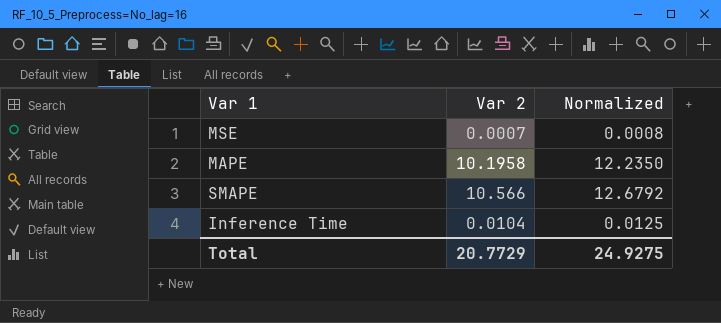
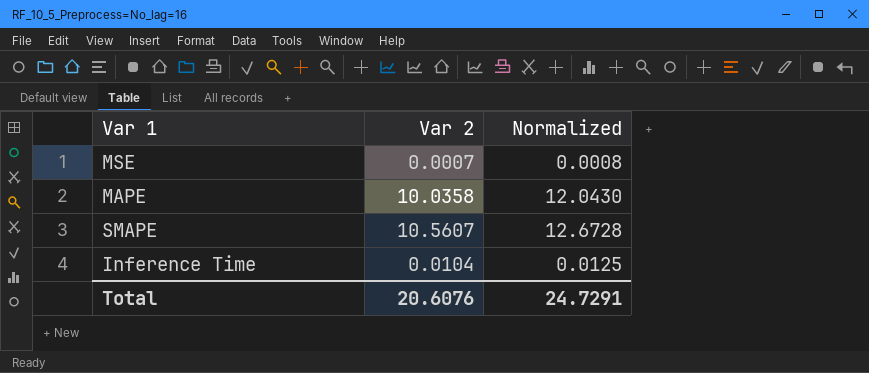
MAPE | Var 2: 10.1958 -> 10.0358
MAPE | Normalized: 12.2350 -> 12.0430
SMAPE | Var 2: 10.566 -> 10.5607
SMAPE | Normalized: 12.6792 -> 12.6728
Total | Var 2: 20.7729 -> 20.6076
Total | Normalized: 24.9275 -> 24.7291

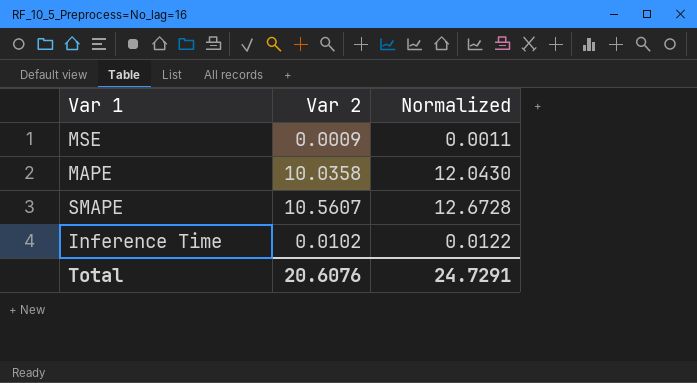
MSE | Var 2: 0.0007 -> 0.0009
MSE | Normalized: 0.0008 -> 0.0011
Inference Time | Var 2: 0.0104 -> 0.0102
Inference Time | Normalized: 0.0125 -> 0.0122

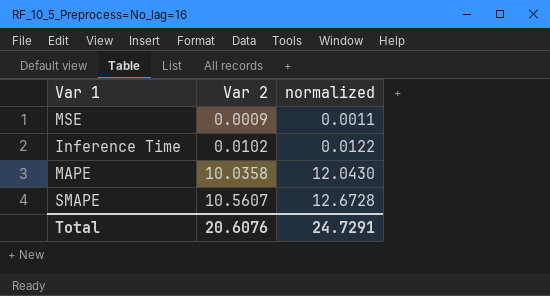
row order: none -> Var 2 ascending
column name: Normalized -> normalized

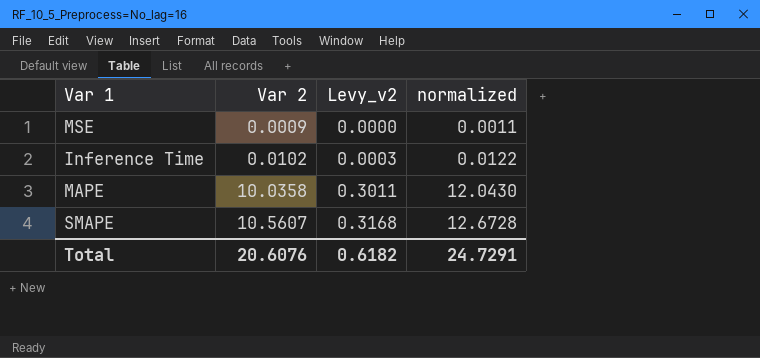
column Levy_v2 | formula: none -> [Var 2] * 0.03

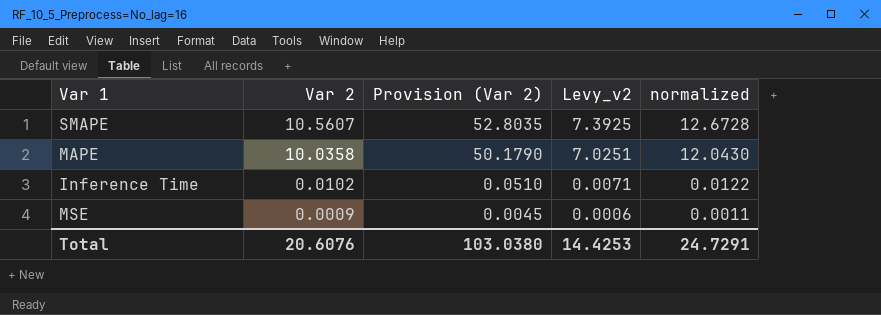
row order: Var 2 ascending -> Var 2 descending
column Provision (Var 2) | formula: none -> [Var 2] * 5
column Levy_v2 | formula: [Var 2] * 0.03 -> [Var 2] * 0.7
Total | Levy_v2: 0.6182 -> 14.4253

